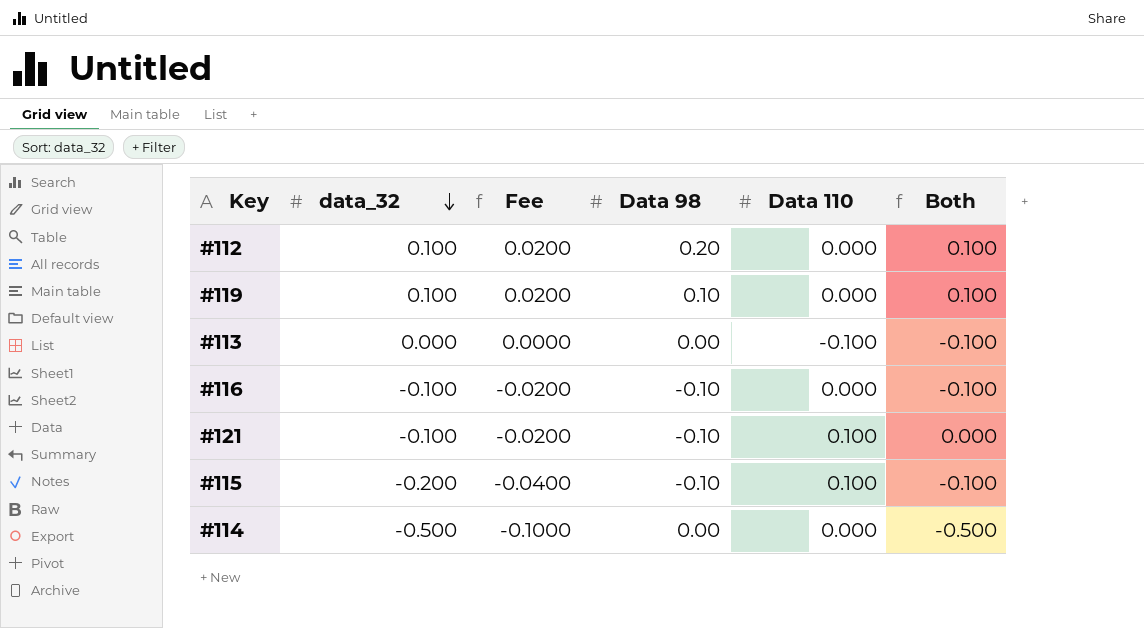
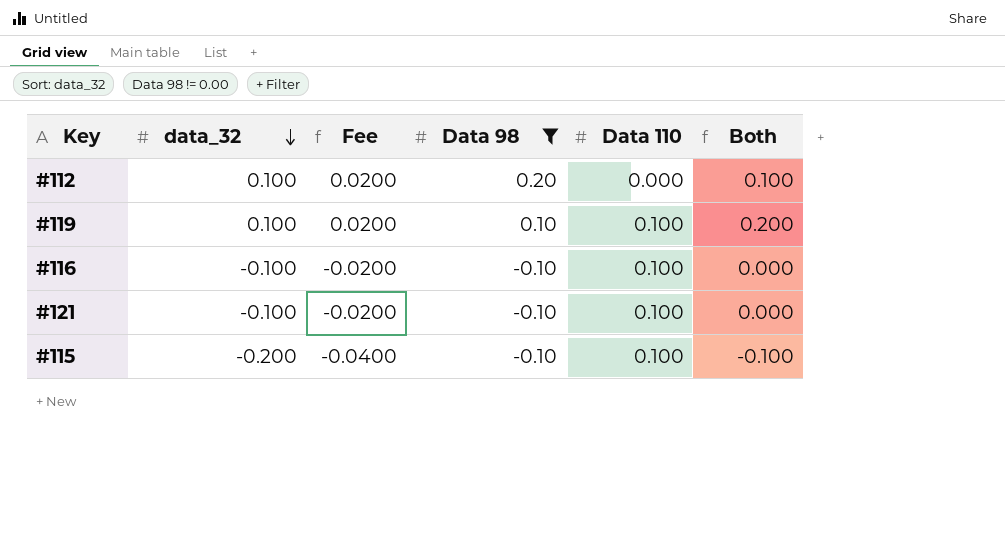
filter: none -> Data 98 != 0.00
#119 | Data 110: 0.000 -> 0.100
#119 | Both: 0.100 -> 0.200
#116 | Data 110: 0.000 -> 0.100
#116 | Both: -0.100 -> 0.000

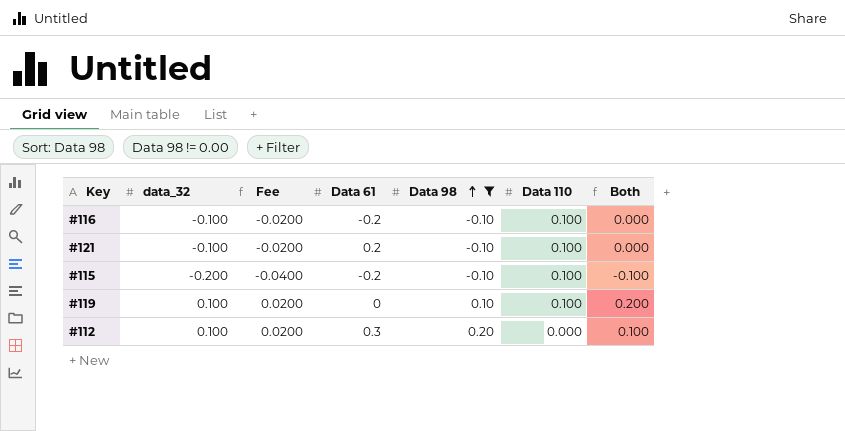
row order: data_32 descending -> Data 98 ascending
column Data 61 | position: none -> 4

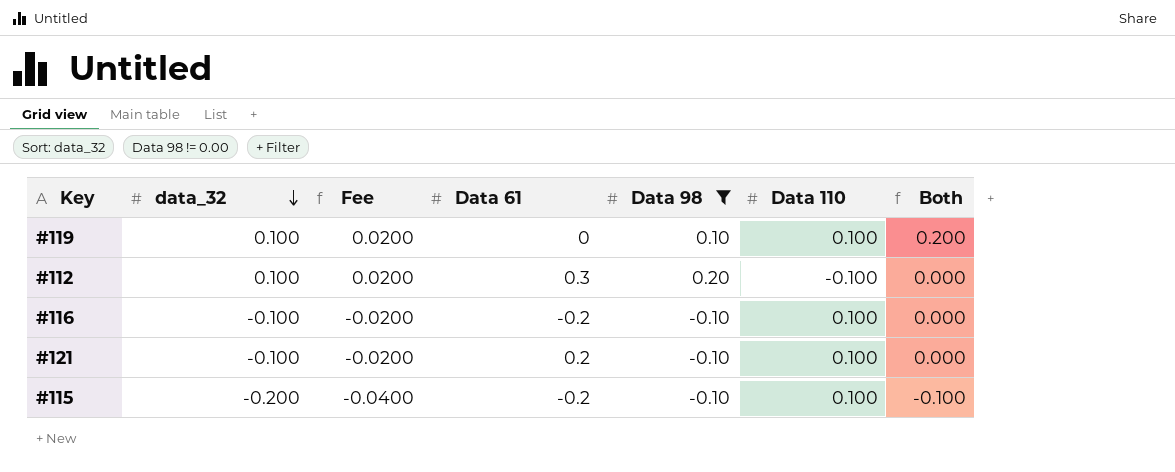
row order: Data 98 ascending -> data_32 descending
#112 | Data 110: 0.000 -> -0.100
#112 | Both: 0.100 -> 0.000

